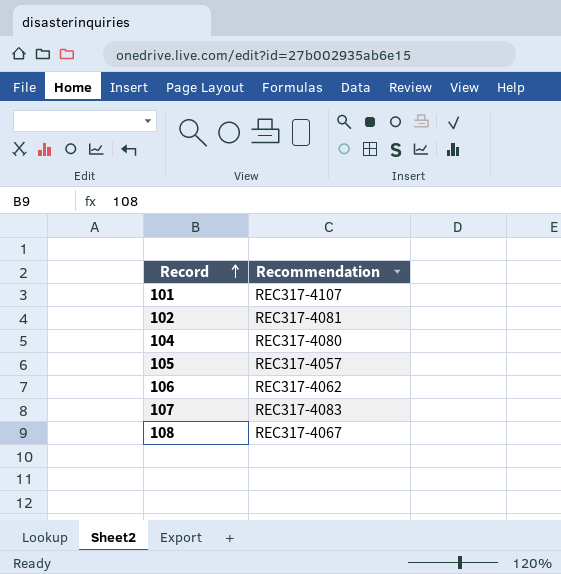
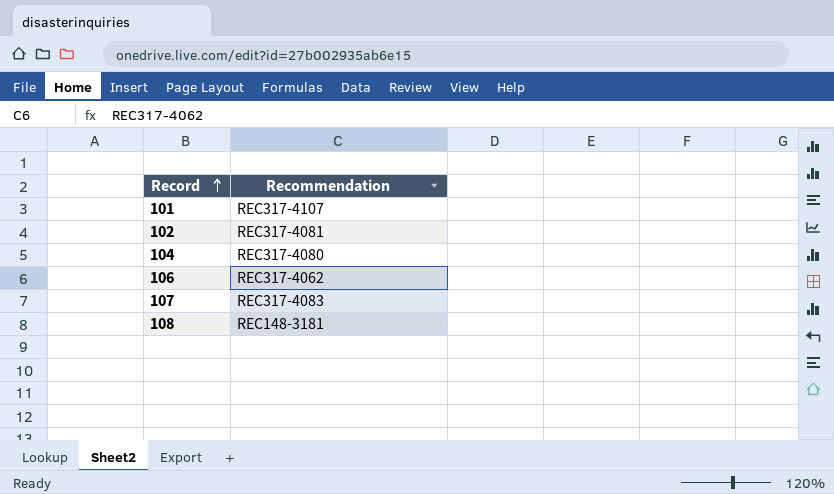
row 105: REC317-4057 -> none
108 | Recommendation: REC317-4067 -> REC148-3181

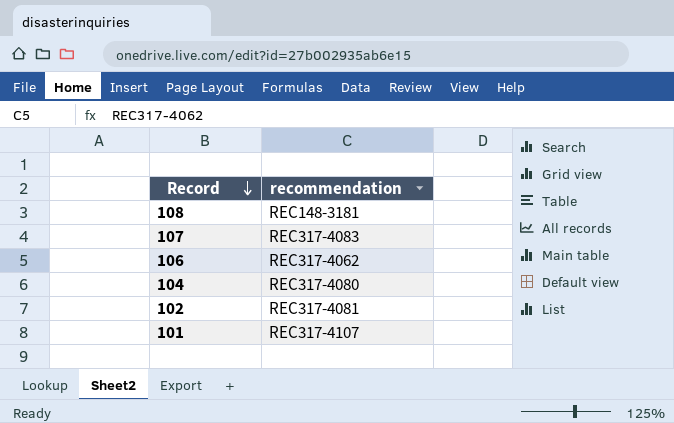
row order: Record ascending -> Record descending
column name: Recommendation -> recommendation

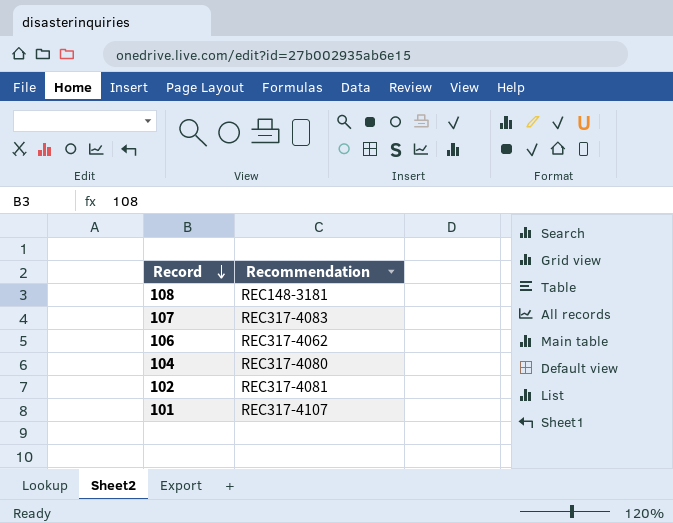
column name: recommendation -> Recommendation

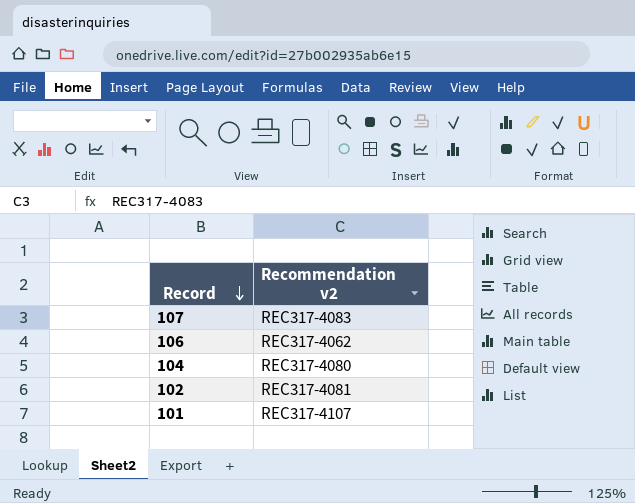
column name: Recommendation -> Recommendation v2
row 108: REC148-3181 -> none

